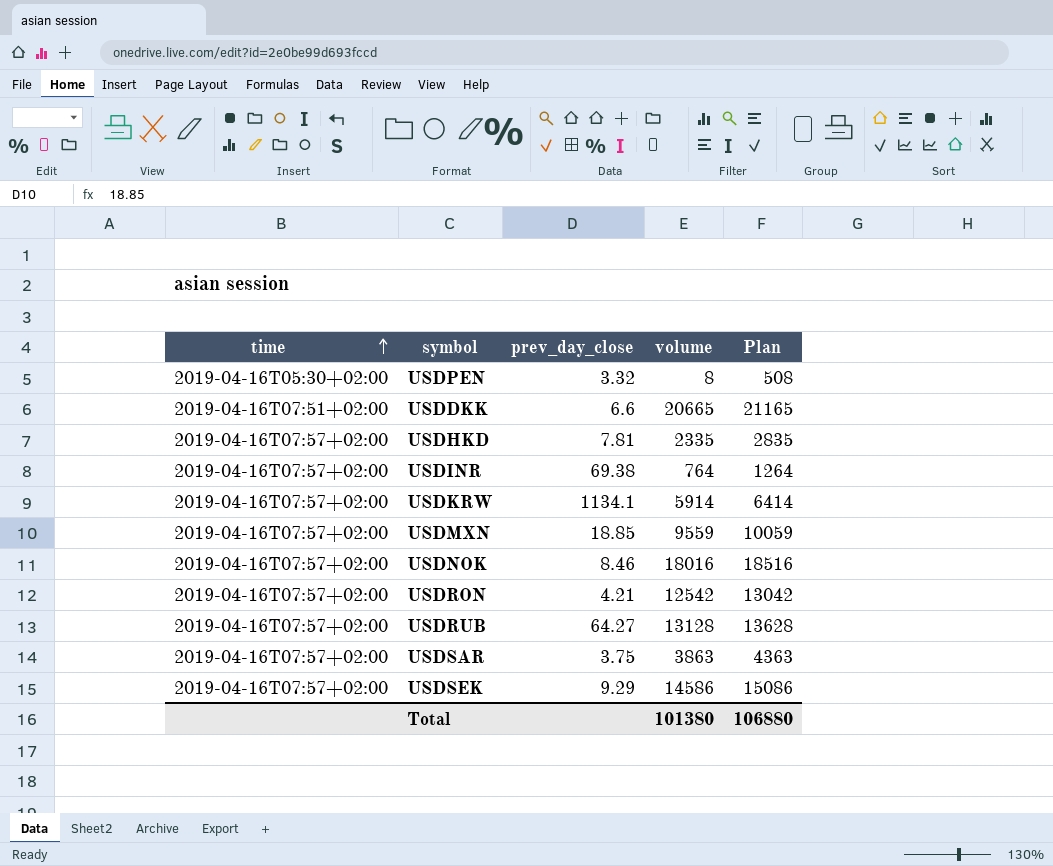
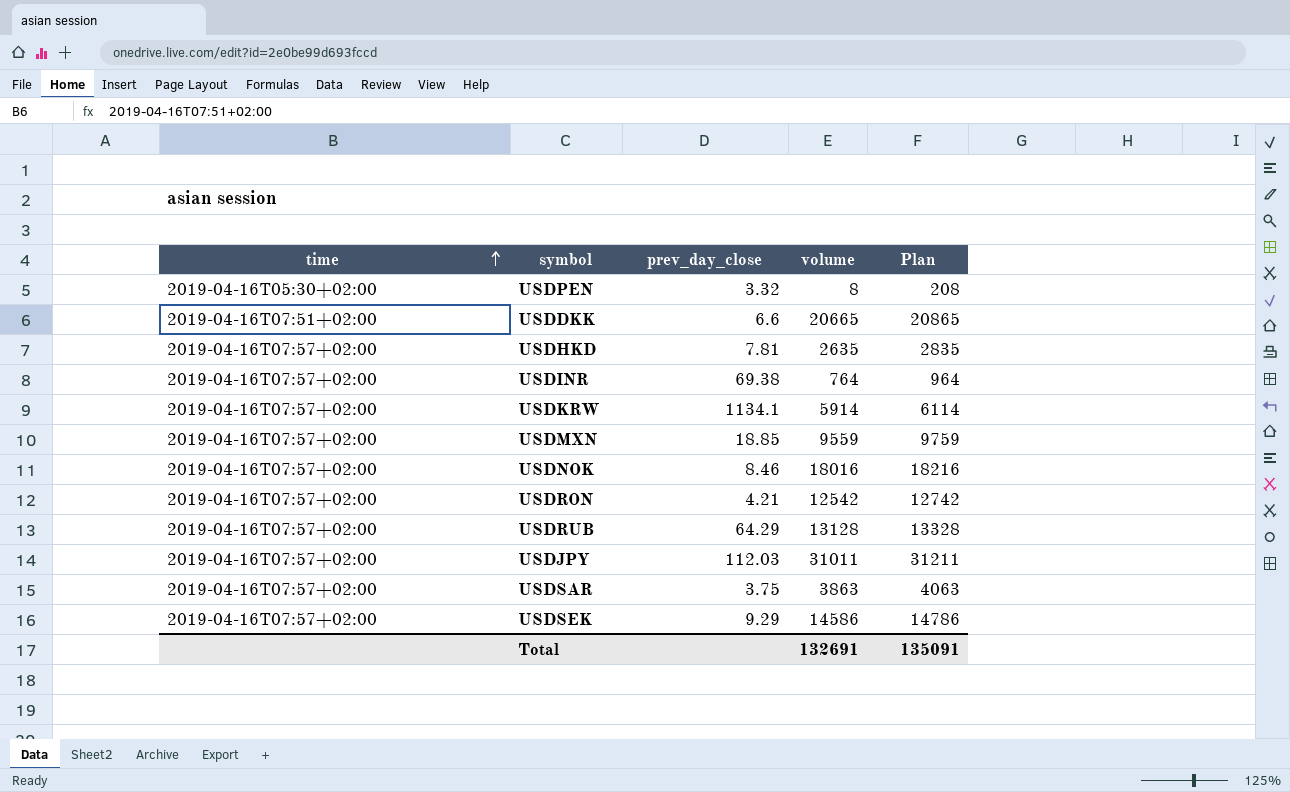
column Plan | formula: [volume] + 500 -> [volume] + 200
USDHKD | volume: 2335 -> 2635
USDRUB | prev_day_close: 64.27 -> 64.29
row USDJPY: none -> 2019-04-16T07:57+02:00 | 112.03 | 31011 | 31211
Total | volume: 101380 -> 132691
Total | Plan: 106880 -> 135091

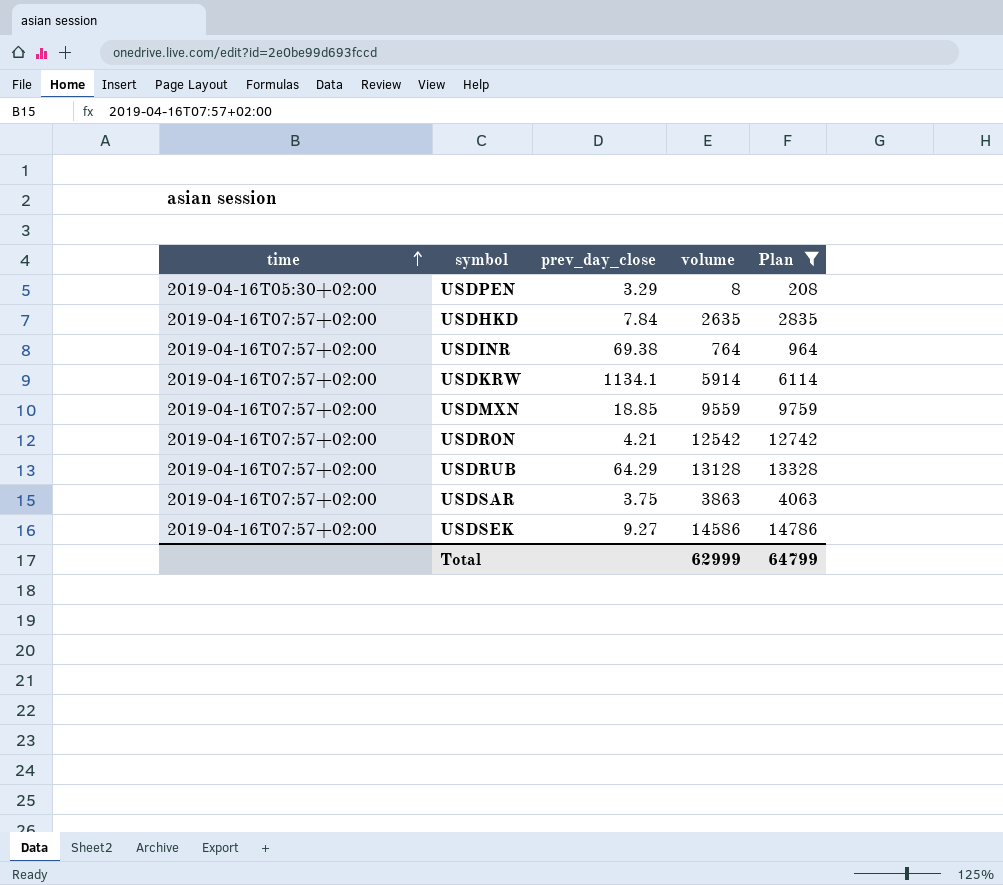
filter: none -> Plan <= 14786
USDPEN | prev_day_close: 3.32 -> 3.29
USDHKD | prev_day_close: 7.81 -> 7.84
USDSEK | prev_day_close: 9.29 -> 9.27
Total | volume: 132691 -> 62999
Total | Plan: 135091 -> 64799

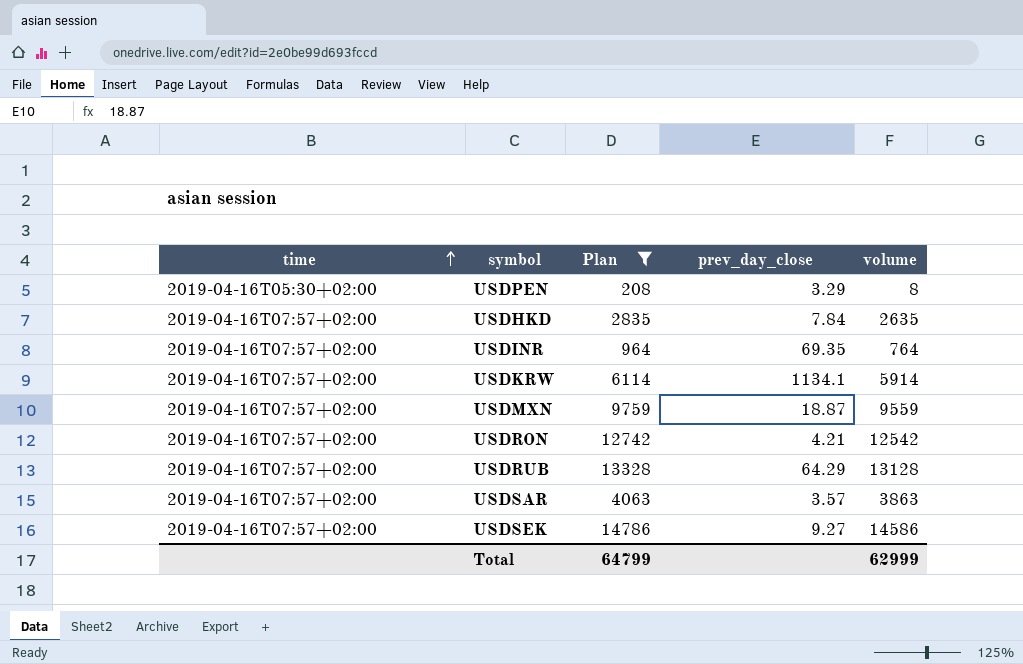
column Plan | position: 5 -> 3
USDINR | prev_day_close: 69.38 -> 69.35
USDMXN | prev_day_close: 18.85 -> 18.87
USDSAR | prev_day_close: 3.75 -> 3.57

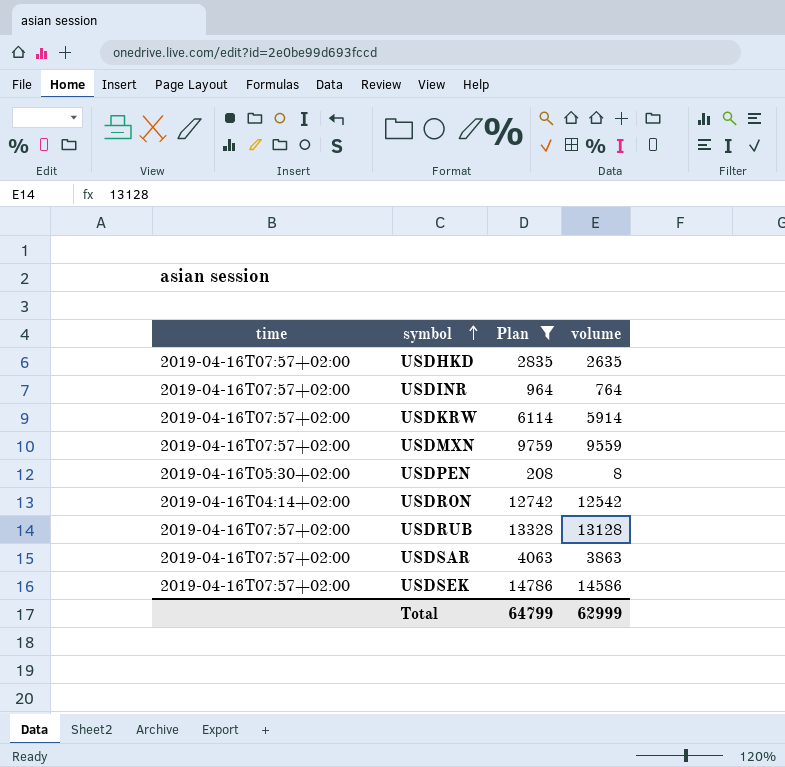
row order: time ascending -> symbol ascending
column prev_day_close | position: 4 -> none
USDRON | time: 2019-04-16T07:57+02:00 -> 2019-04-16T04:14+02:00

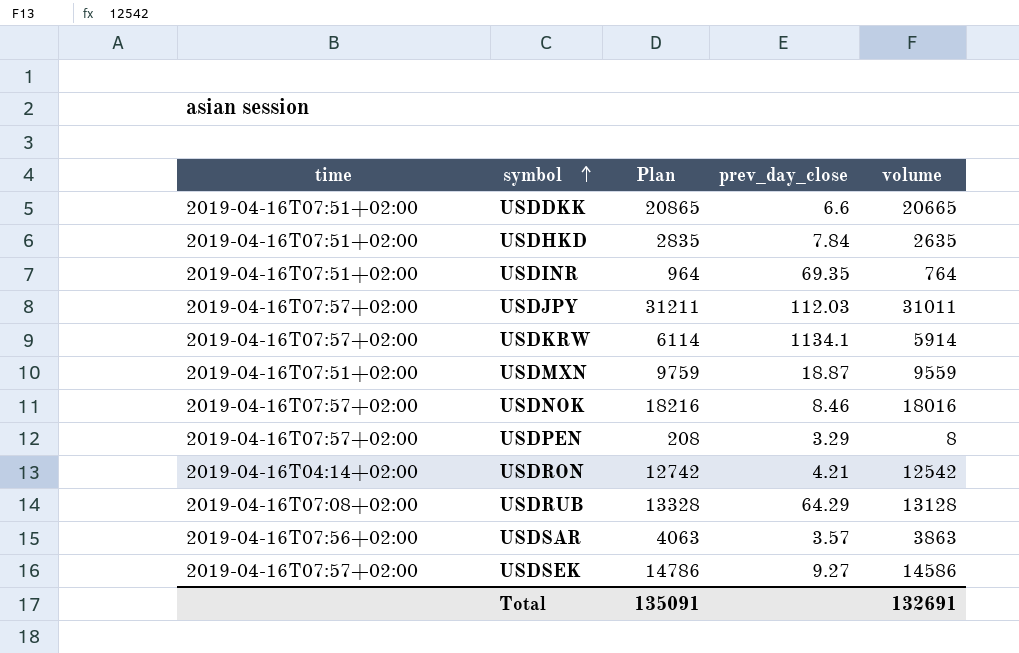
filter: Plan <= 14786 -> none
column prev_day_close | position: none -> 4
USDHKD | time: 2019-04-16T07:57+02:00 -> 2019-04-16T07:51+02:00
USDINR | time: 2019-04-16T07:57+02:00 -> 2019-04-16T07:51+02:00
USDMXN | time: 2019-04-16T07:57+02:00 -> 2019-04-16T07:51+02:00
USDPEN | time: 2019-04-16T05:30+02:00 -> 2019-04-16T07:57+02:00
USDRUB | time: 2019-04-16T07:57+02:00 -> 2019-04-16T07:08+02:00
USDSAR | time: 2019-04-16T07:57+02:00 -> 2019-04-16T07:56+02:00
Total | Plan: 64799 -> 135091
Total | volume: 62999 -> 132691

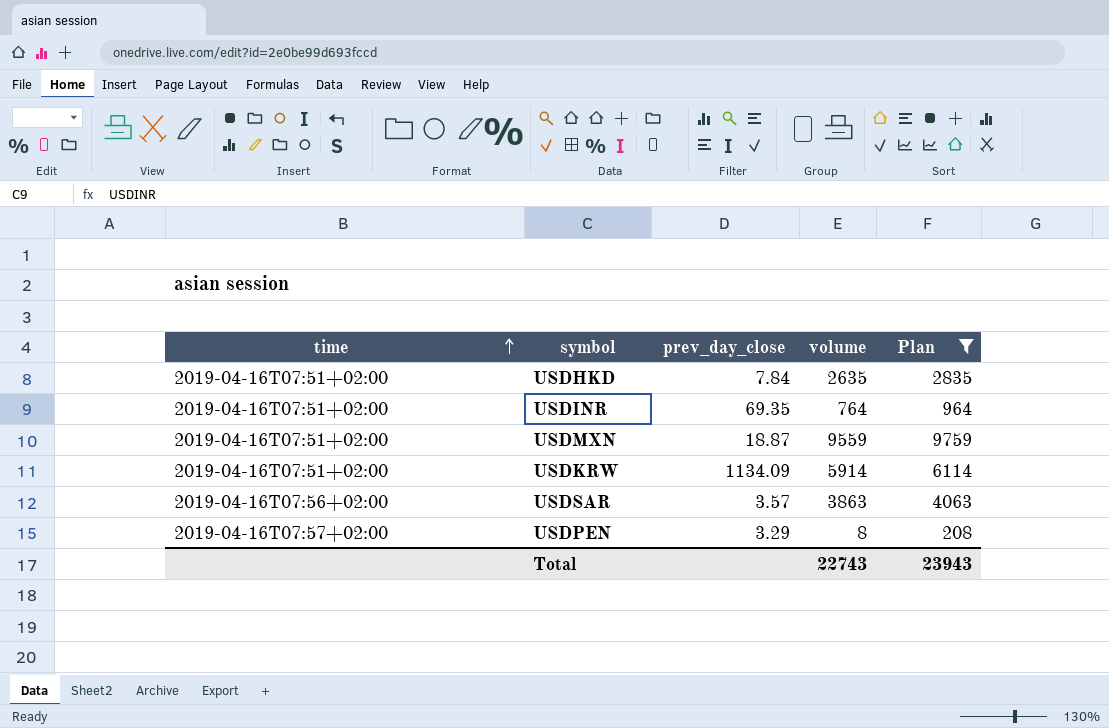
filter: none -> Plan <= 9759
row order: symbol ascending -> time ascending
column Plan | position: 3 -> 5
USDKRW | time: 2019-04-16T07:57+02:00 -> 2019-04-16T07:51+02:00
USDKRW | prev_day_close: 1134.1 -> 1134.09
Total | volume: 132691 -> 22743
Total | Plan: 135091 -> 23943

